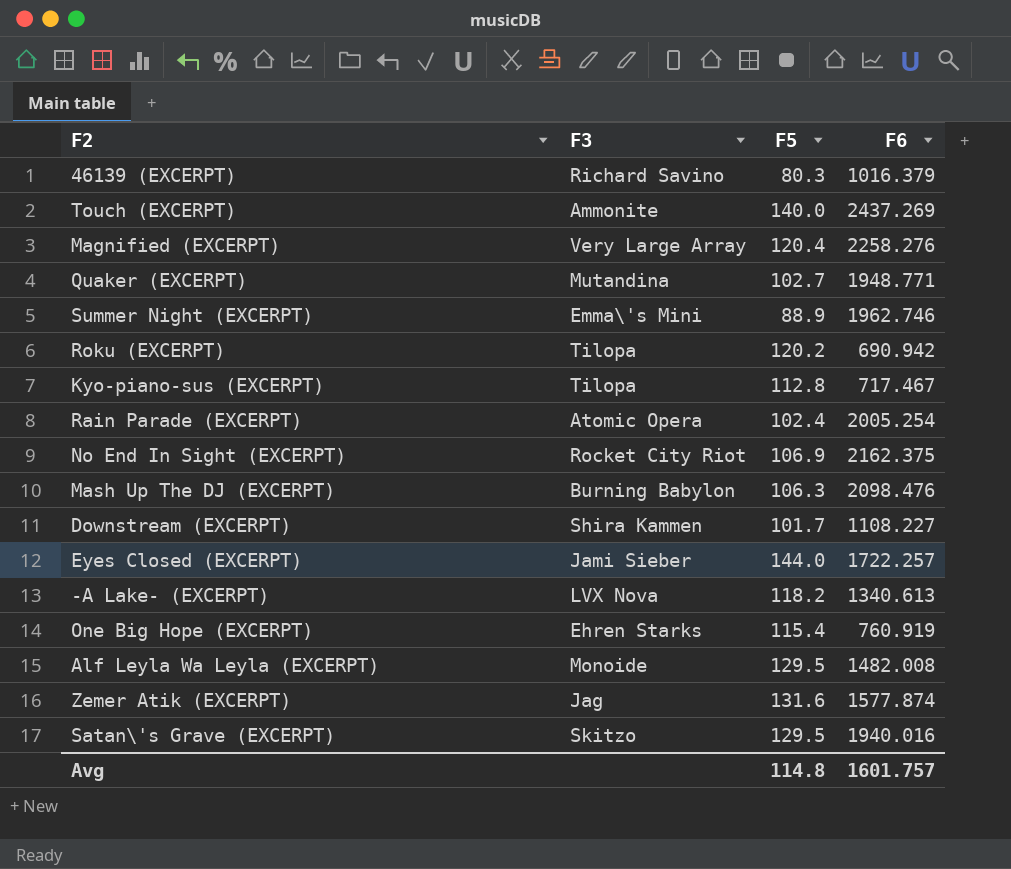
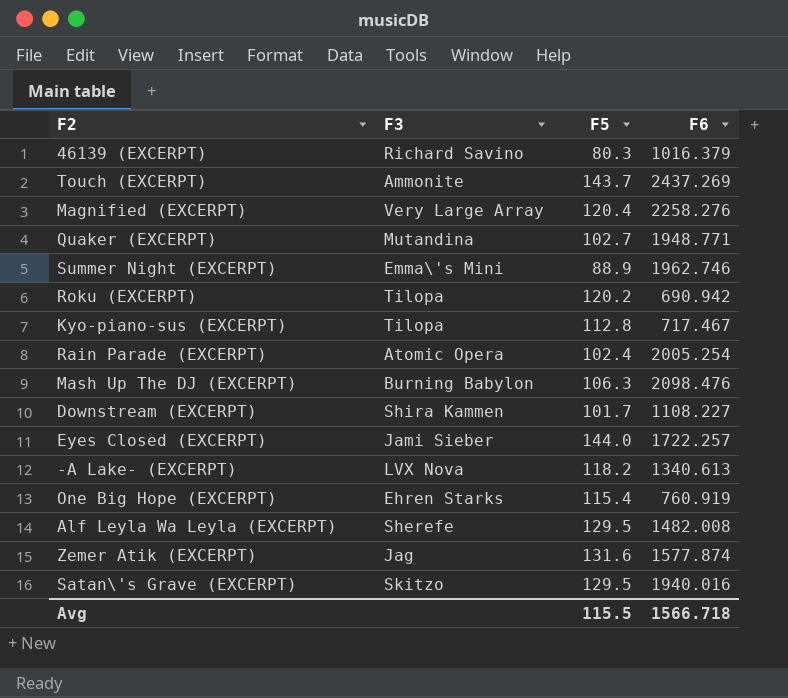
row No End In Sight (EXCERPT): Rocket City Riot | 106.9 | 2162.375 -> none
Touch (EXCERPT) | F5: 140.0 -> 143.7
Alf Leyla Wa Leyla (EXCERPT) | F3: Monoide -> Sherefe
Avg | F5: 114.8 -> 115.5
Avg | F6: 1601.757 -> 1566.718

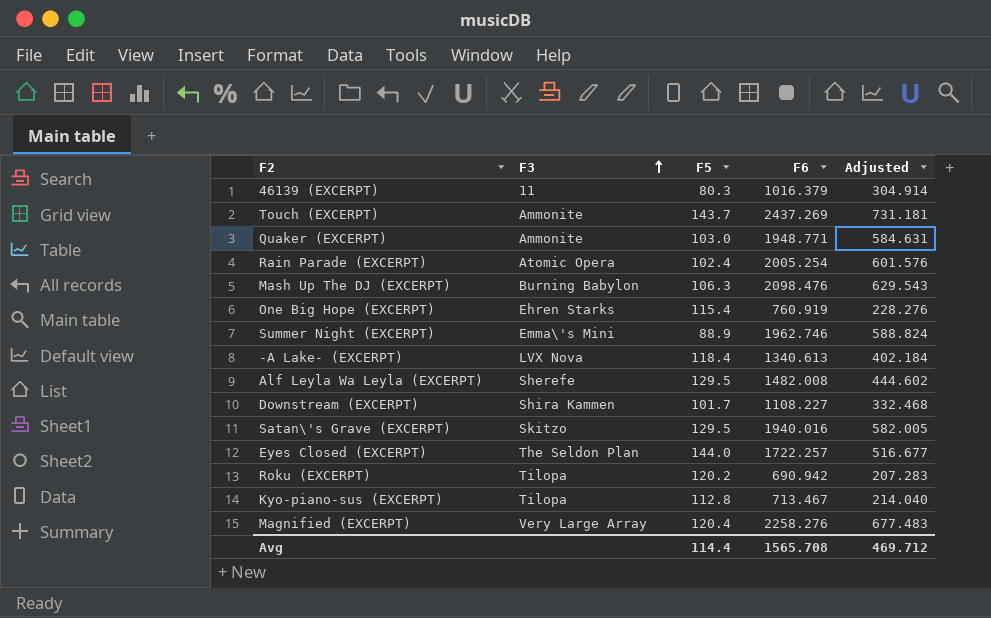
row order: none -> F3 ascending
column Adjusted | formula: none -> [F6] * 0.3
row Zemer Atik (EXCERPT): Jag | 131.6 | 1577.874 -> none
46139 (EXCERPT) | F3: Richard Savino -> 11
Quaker (EXCERPT) | F3: Mutandina -> Ammonite
Quaker (EXCERPT) | F5: 102.7 -> 103.0
-A Lake- (EXCERPT) | F5: 118.2 -> 118.4
Eyes Closed (EXCERPT) | F3: Jami Sieber -> The Seldon Plan
Kyo-piano-sus (EXCERPT) | F6: 717.467 -> 713.467
Avg | F5: 115.5 -> 114.4
Avg | F6: 1566.718 -> 1565.708

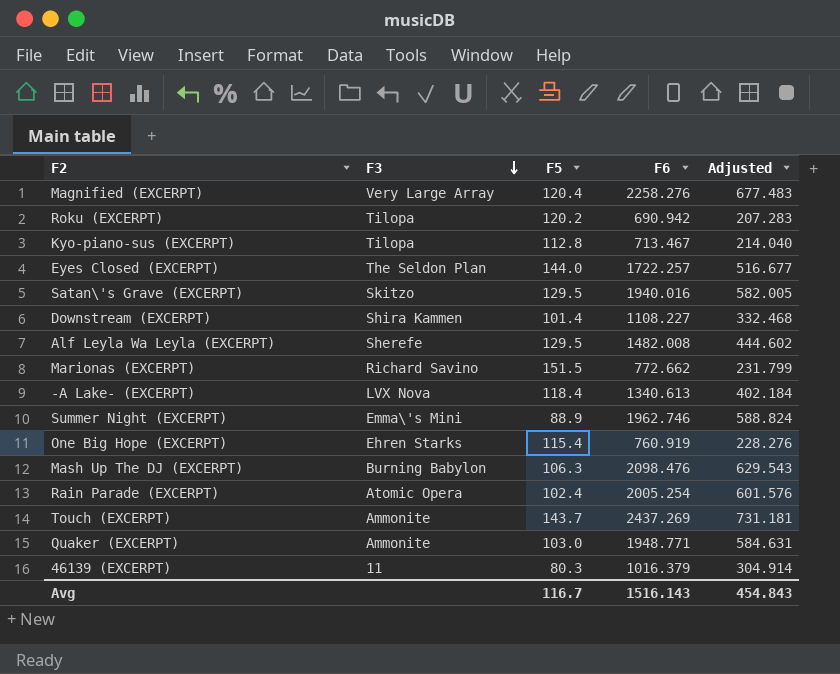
row order: F3 ascending -> F3 descending
Downstream (EXCERPT) | F5: 101.7 -> 101.4
row Marionas (EXCERPT): none -> Richard Savino | 151.5 | 772.662 | 231.799
Avg | F5: 114.4 -> 116.7
Avg | F6: 1565.708 -> 1516.143
Avg | Adjusted: 469.712 -> 454.843

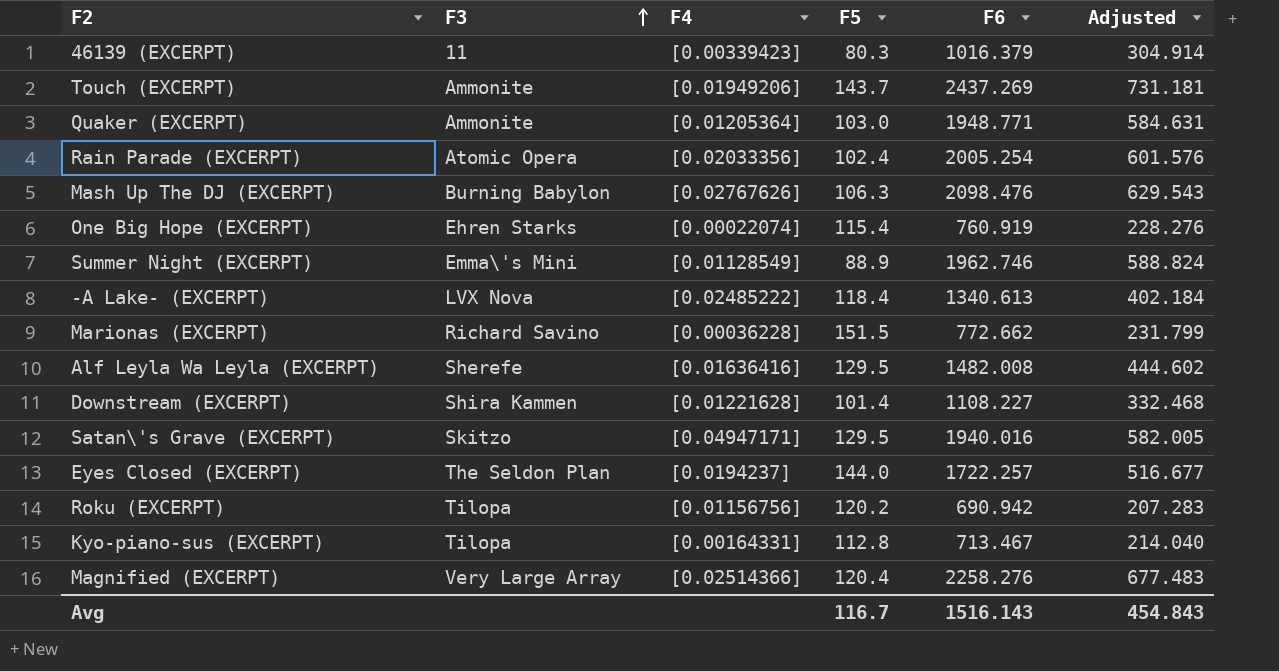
row order: F3 descending -> F3 ascending
column F4 | position: none -> 3

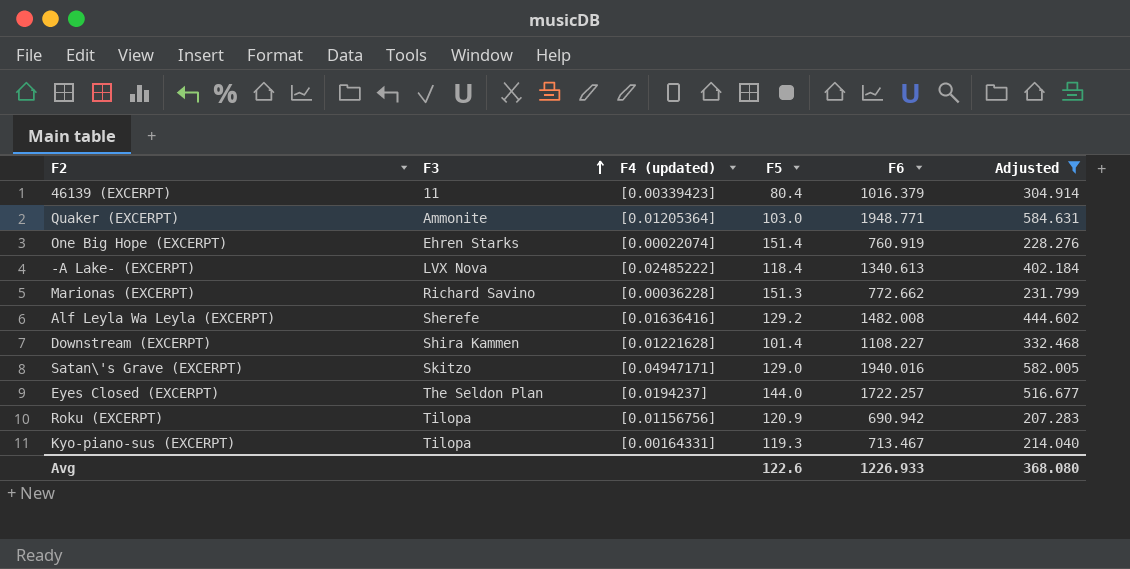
filter: none -> Adjusted <= 584.631
column name: F4 -> F4 (updated)
46139 (EXCERPT) | F5: 80.3 -> 80.4
One Big Hope (EXCERPT) | F5: 115.4 -> 151.4
Marionas (EXCERPT) | F5: 151.5 -> 151.3
Alf Leyla Wa Leyla (EXCERPT) | F5: 129.5 -> 129.2
Satan\'s Grave (EXCERPT) | F5: 129.5 -> 129.0
Roku (EXCERPT) | F5: 120.2 -> 120.9
Kyo-piano-sus (EXCERPT) | F5: 112.8 -> 119.3
Avg | F5: 116.7 -> 122.6
Avg | F6: 1516.143 -> 1226.933
Avg | Adjusted: 454.843 -> 368.080

